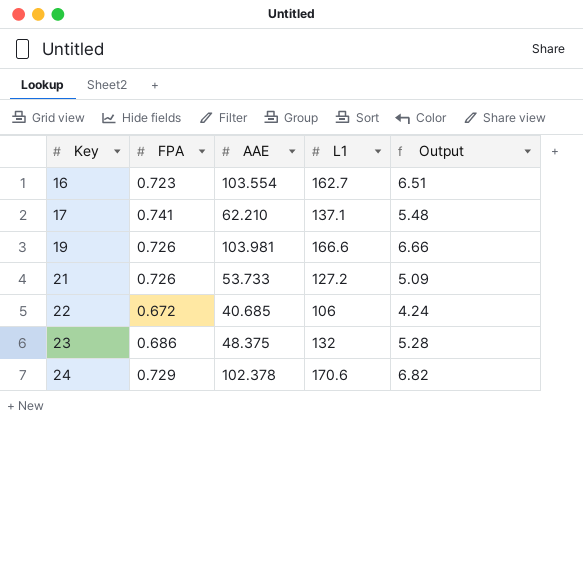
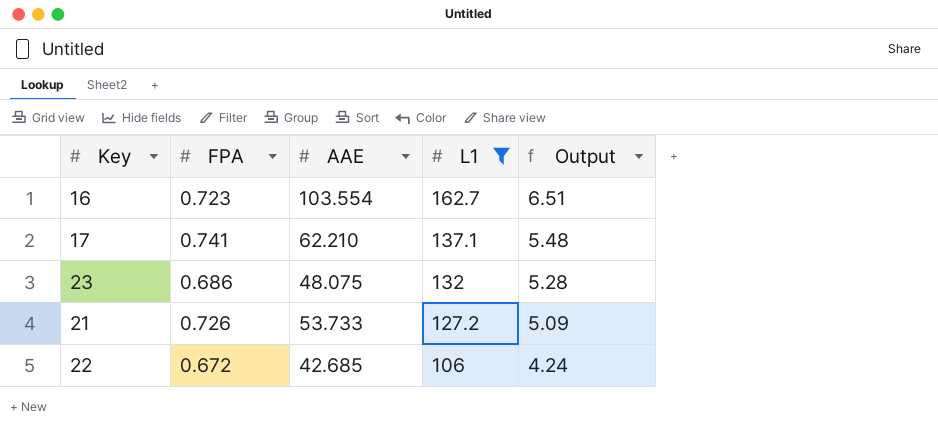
filter: none -> L1 <= 162.7
row order: Key ascending -> L1 descending
23 | AAE: 48.375 -> 48.075
22 | AAE: 40.685 -> 42.685

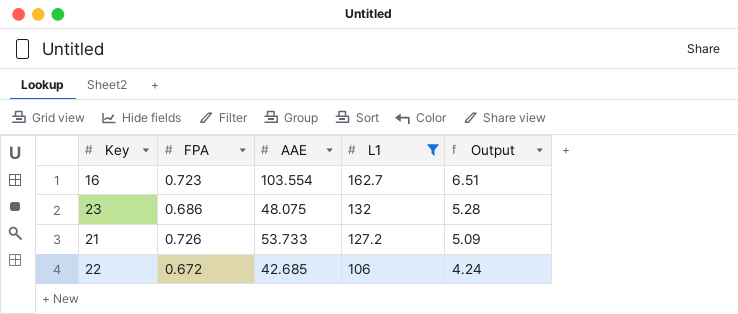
row 17: 0.741 | 62.210 | 137.1 | 5.48 -> none

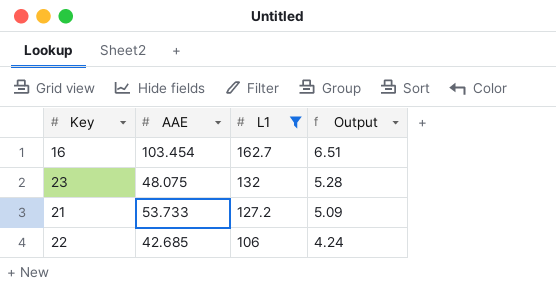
column FPA | position: 2 -> none
16 | AAE: 103.554 -> 103.454

